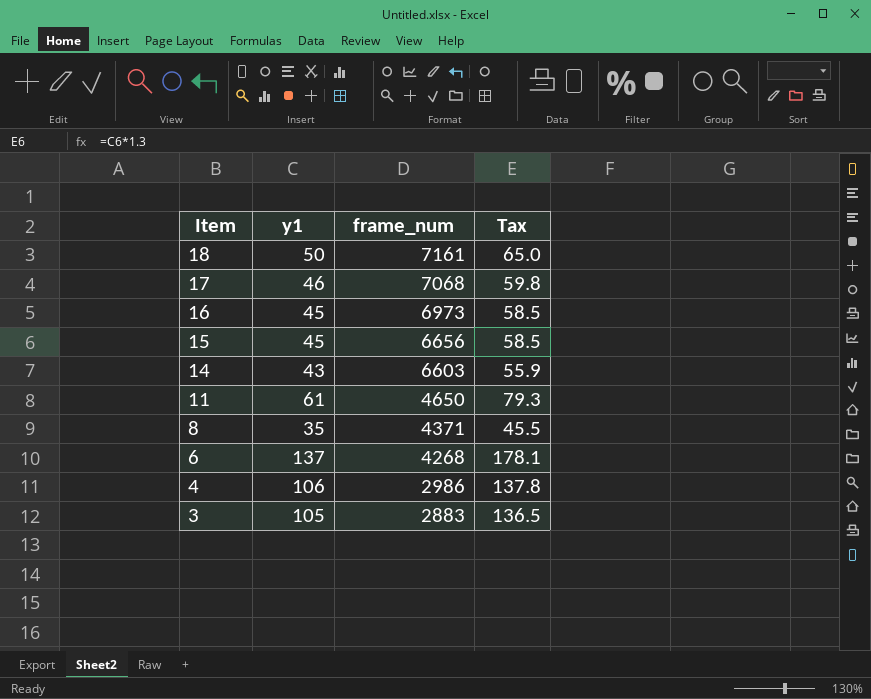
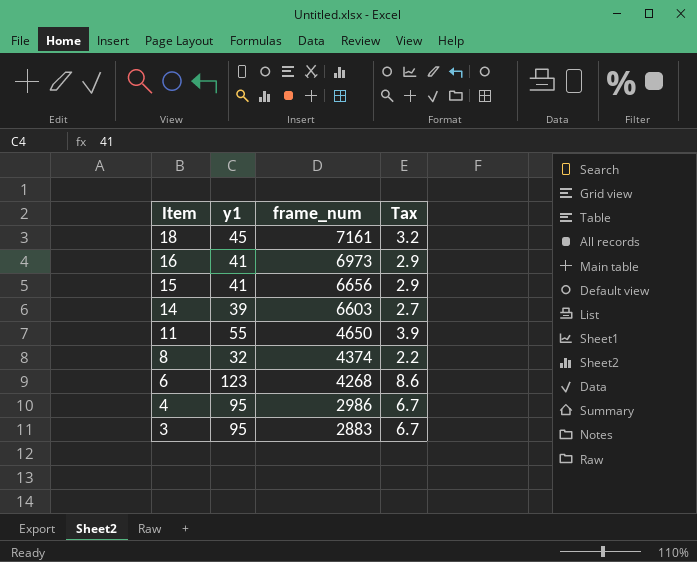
column Tax | formula: [y1] * 1.3 -> [y1] * 0.07
row 17: 46 | 7068 | 59.8 -> none
18 | y1: 50 -> 45
16 | y1: 45 -> 41
15 | y1: 45 -> 41
14 | y1: 43 -> 39
11 | y1: 61 -> 55
8 | y1: 35 -> 32
8 | frame_num: 4371 -> 4374
6 | y1: 137 -> 123
4 | y1: 106 -> 95
3 | y1: 105 -> 95

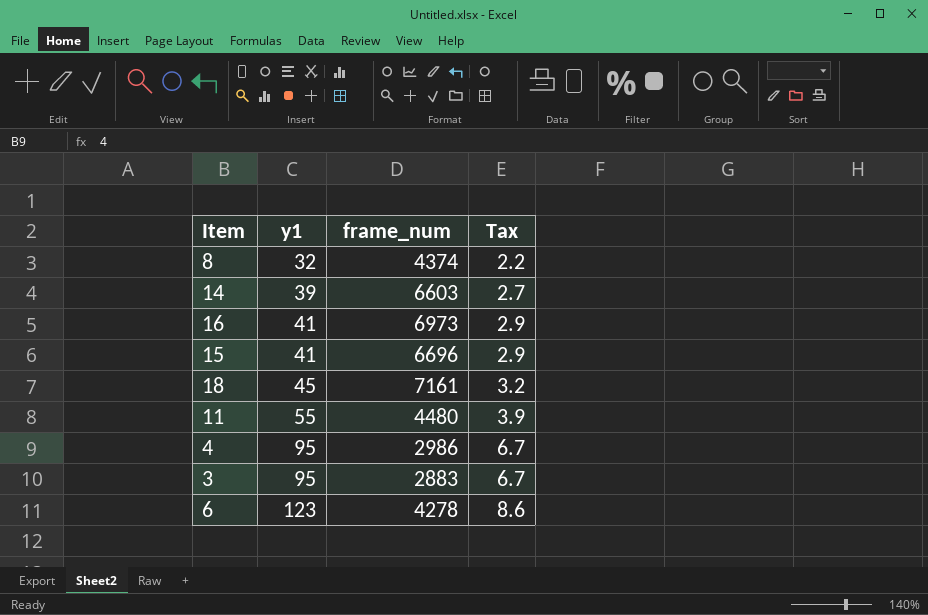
row order: Item descending -> y1 ascending
15 | frame_num: 6656 -> 6696
11 | frame_num: 4650 -> 4480
6 | frame_num: 4268 -> 4278

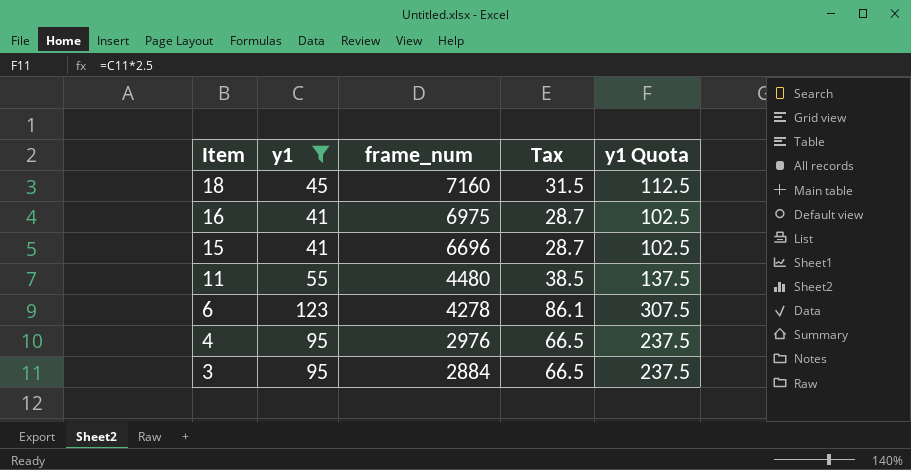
filter: none -> y1 >= 41
row order: y1 ascending -> Item descending
column Tax | formula: [y1] * 0.07 -> [y1] * 0.7
column y1 Quota | formula: none -> [y1] * 2.5
18 | frame_num: 7161 -> 7160
16 | frame_num: 6973 -> 6975
4 | frame_num: 2986 -> 2976
3 | frame_num: 2883 -> 2884

